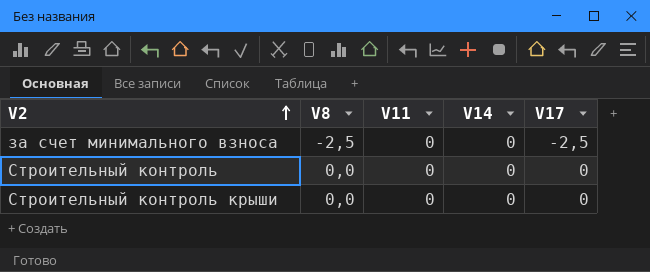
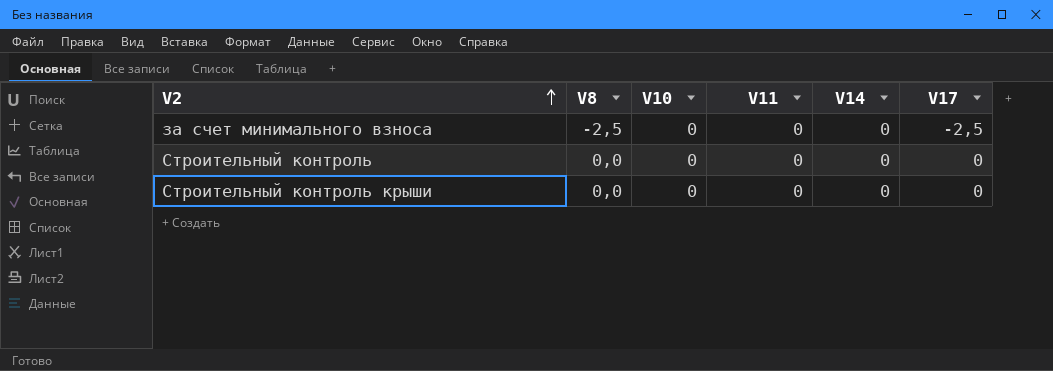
column V10 | position: none -> 3

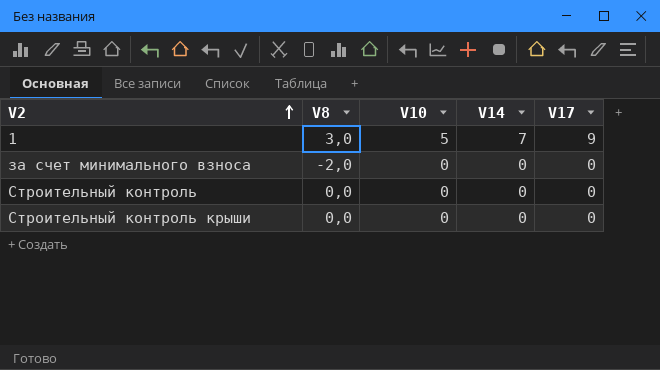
column V11 | position: 4 -> none
row 1: none -> 3,0 | 5 | 7 | 9
за счет минимального взноса | V8: -2,5 -> -2,0
за счет минимального взноса | V17: -2,5 -> 0

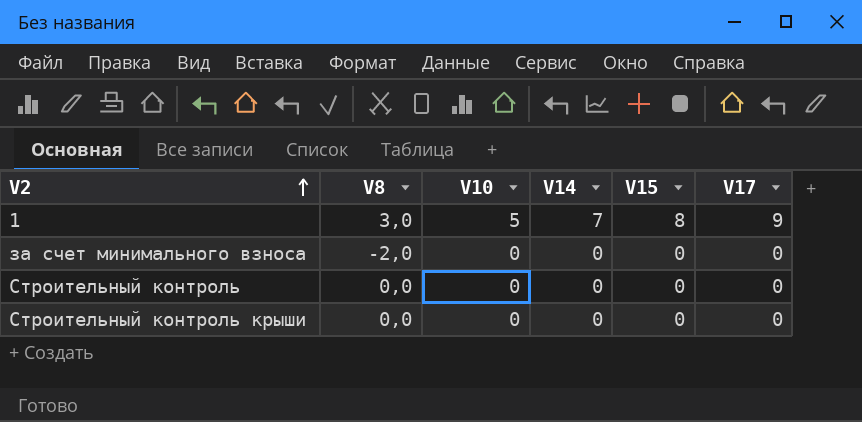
column V15 | position: none -> 5

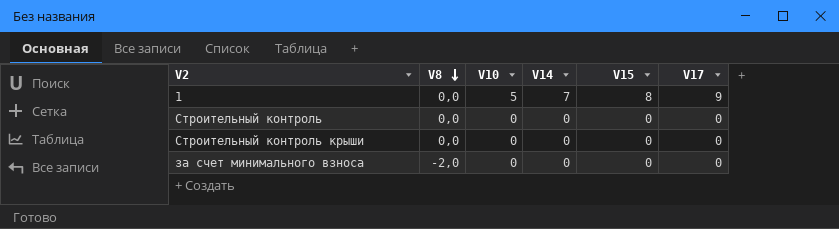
row order: V2 ascending -> V8 descending
1 | V8: 3,0 -> 0,0

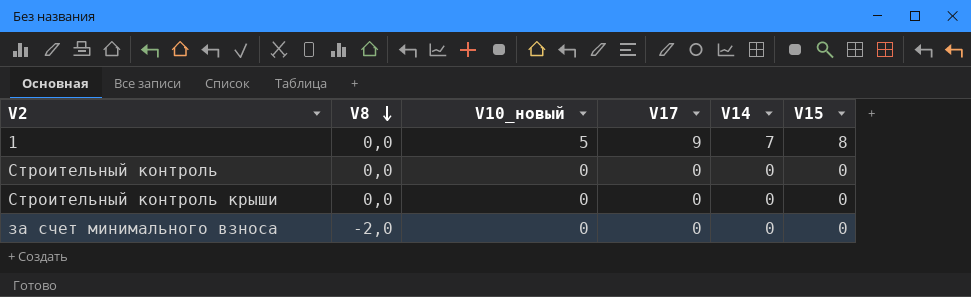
column name: V10 -> V10_новый
column V17 | position: 6 -> 4

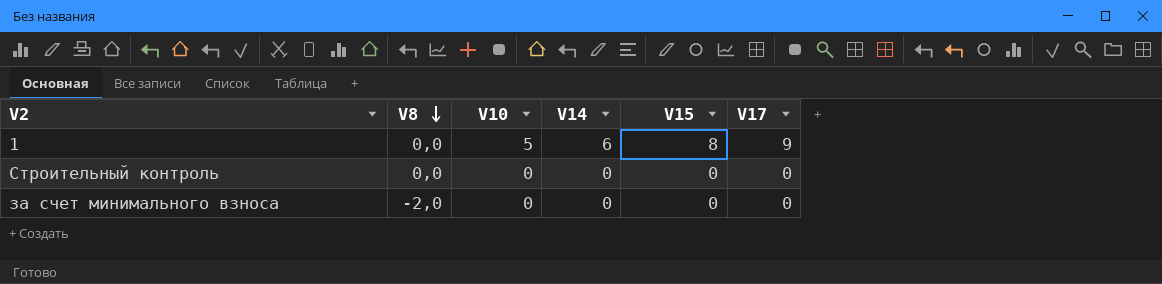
column name: V10_новый -> V10
column V17 | position: 4 -> 6
row Строительный контроль крыши: 0,0 | 0 | 0 | 0 | 0 -> none
1 | V14: 7 -> 6

